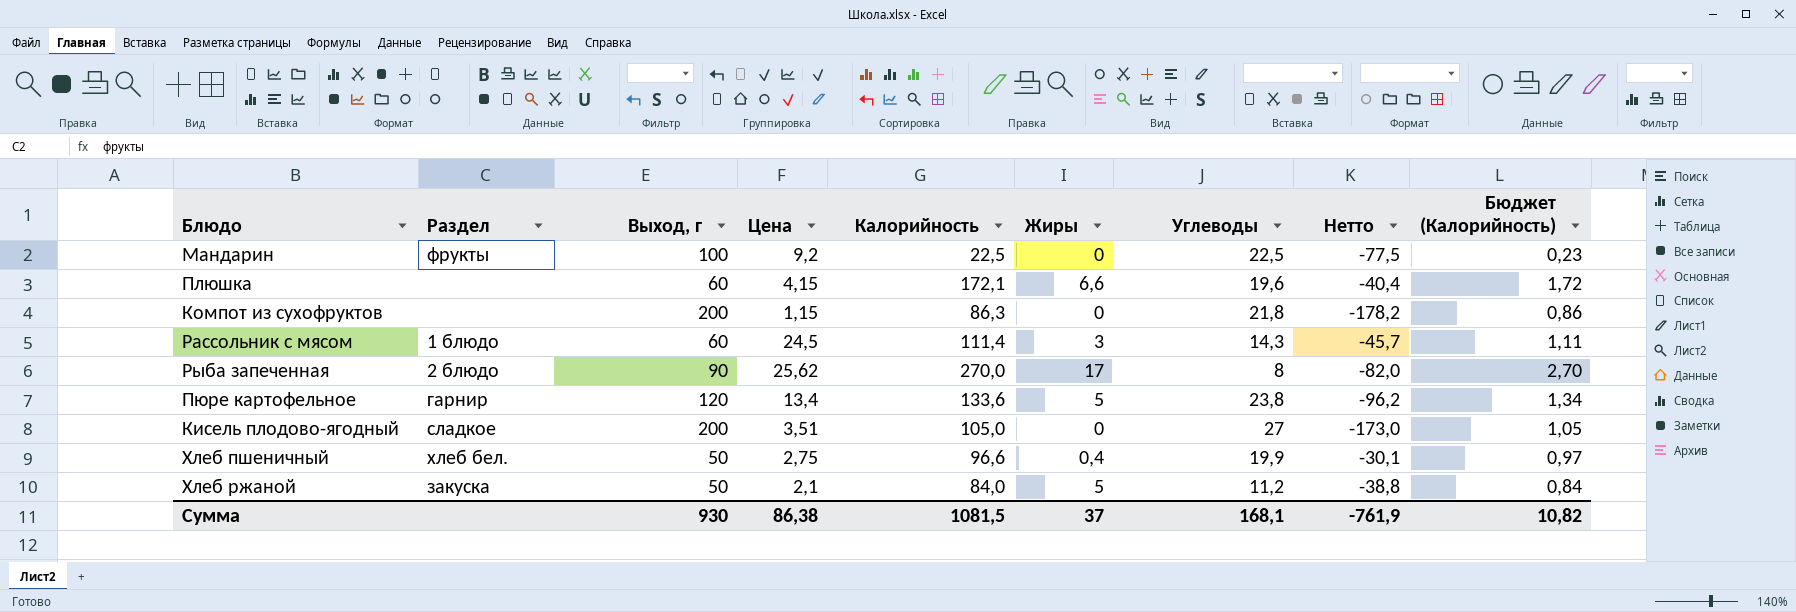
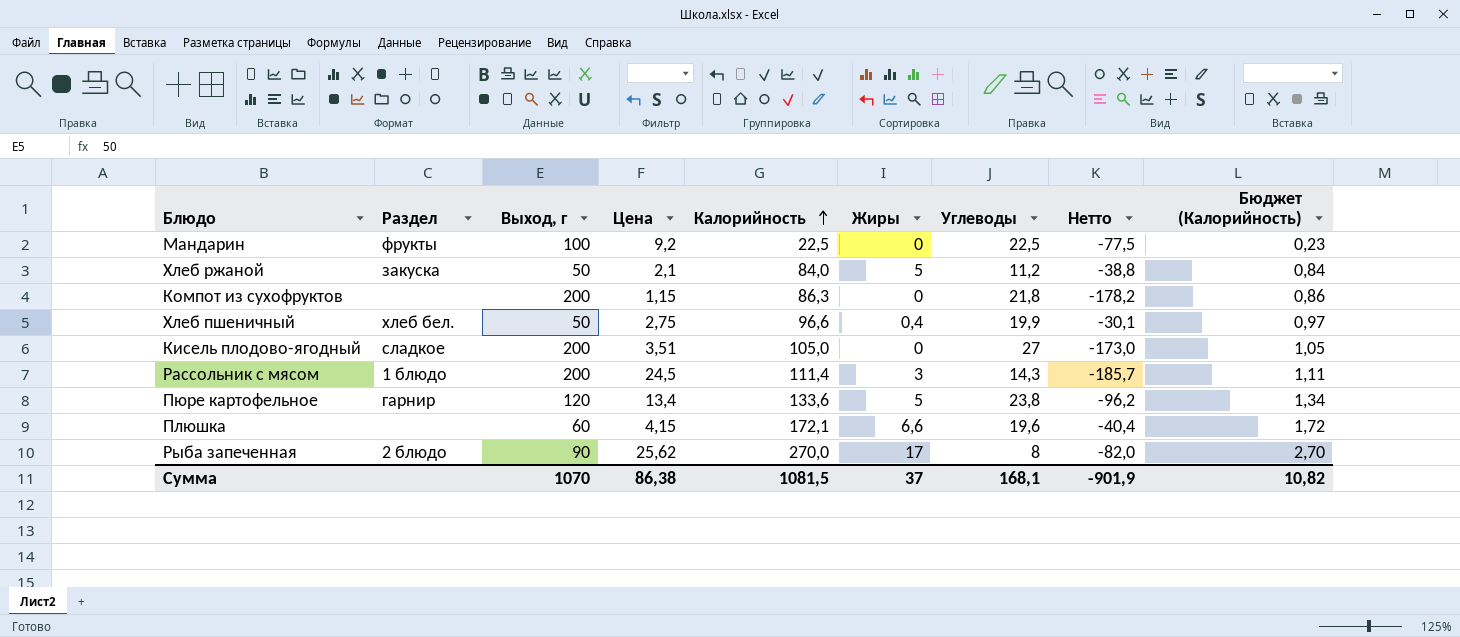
row order: none -> Калорийность ascending
Рассольник с мясом | Выход, г: 60 -> 200
Рассольник с мясом | Нетто: -45,7 -> -185,7
Сумма | Выход, г: 930 -> 1070
Сумма | Нетто: -761,9 -> -901,9

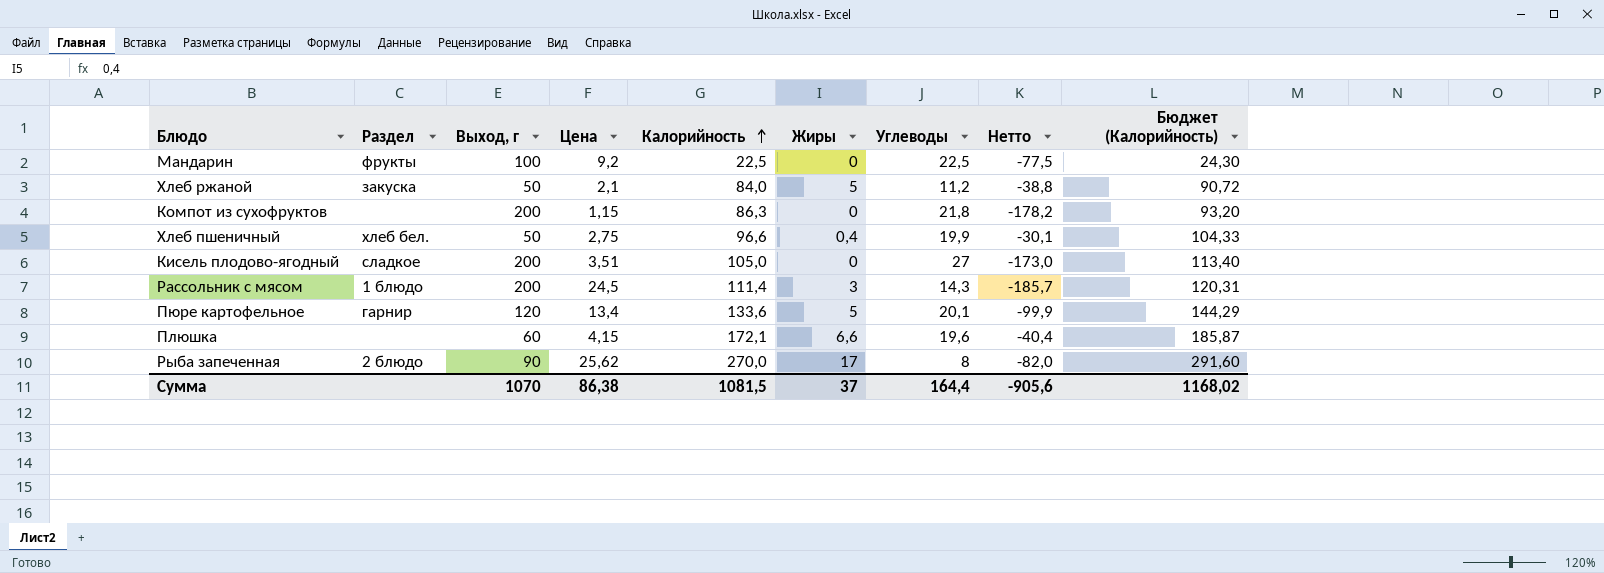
column Бюджет (Калорийность) | formula: [Калорийность] * 0,01 -> [Калорийность] * 1,08
Пюре картофельное | Углеводы: 23,8 -> 20,1
Пюре картофельное | Нетто: -96,2 -> -99,9
Сумма | Углеводы: 168,1 -> 164,4
Сумма | Нетто: -901,9 -> -905,6
Сумма | Бюджет (Калорийность): 10,82 -> 1168,02

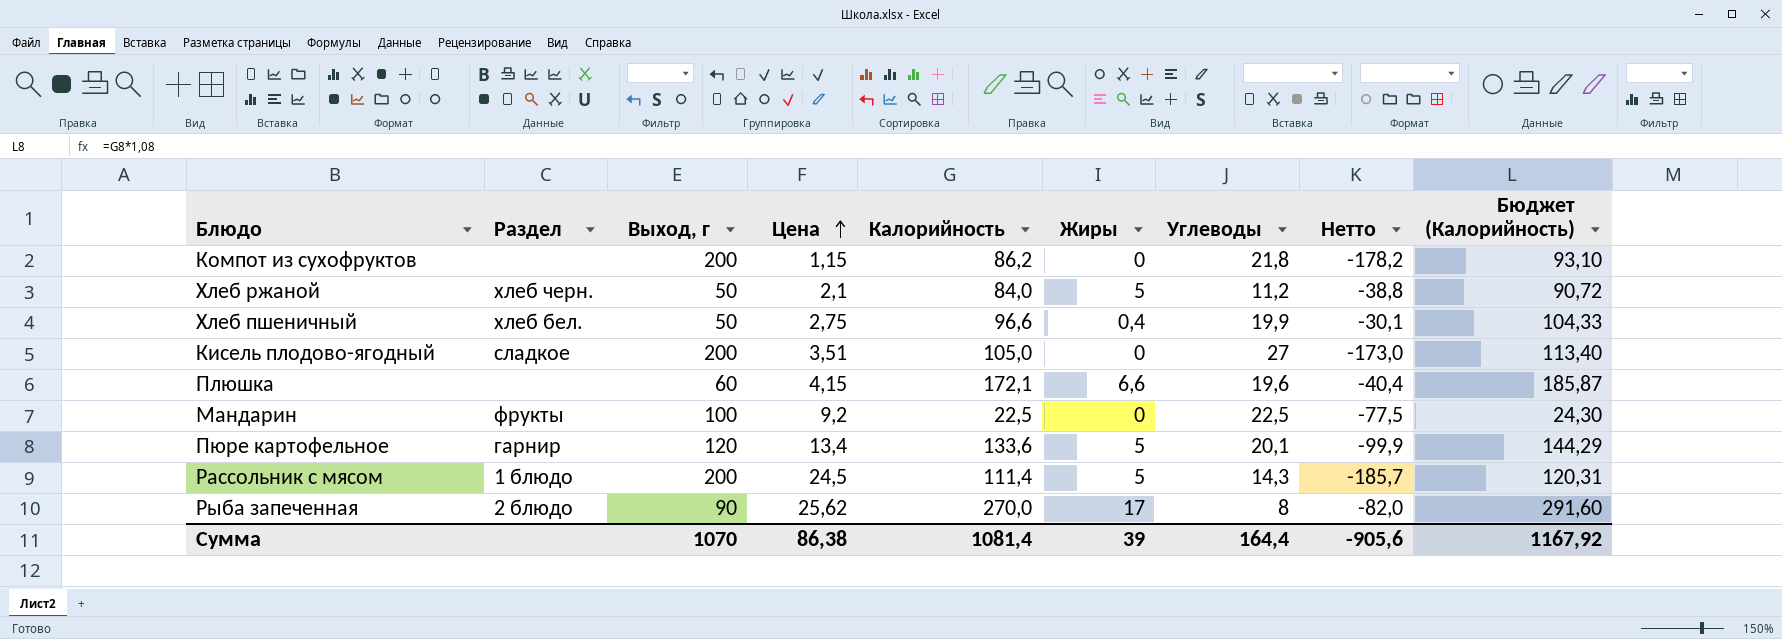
row order: Калорийность ascending -> Цена ascending
Компот из сухофруктов | Калорийность: 86,3 -> 86,2
Компот из сухофруктов | Бюджет (Калорийность): 93,20 -> 93,10
Хлеб ржаной | Раздел: закуска -> хлеб черн.
Рассольник с мясом | Жиры: 3 -> 5
Сумма | Калорийность: 1081,5 -> 1081,4
Сумма | Жиры: 37 -> 39
Сумма | Бюджет (Калорийность): 1168,02 -> 1167,92

